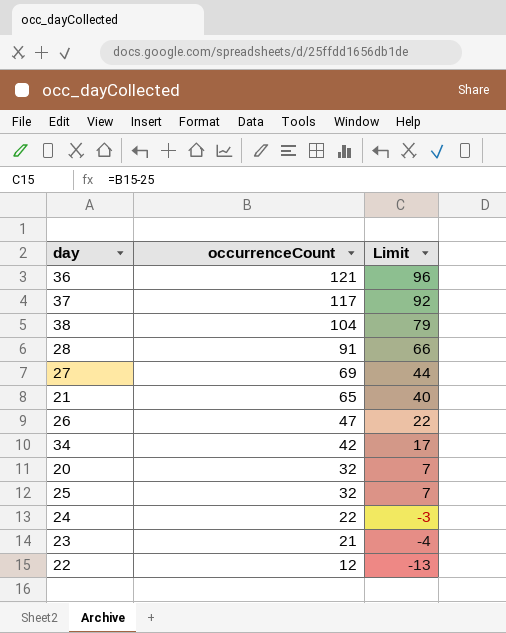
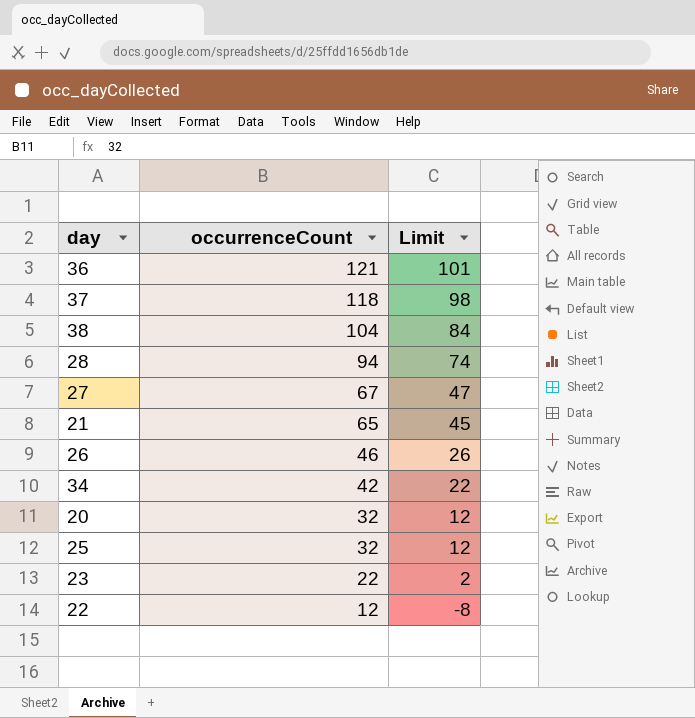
column Limit | formula: [occurrenceCount] - 25 -> [occurrenceCount] - 20
row 24: 22 | -3 -> none
37 | occurrenceCount: 117 -> 118
28 | occurrenceCount: 91 -> 94
27 | occurrenceCount: 69 -> 67
26 | occurrenceCount: 47 -> 46
23 | occurrenceCount: 21 -> 22

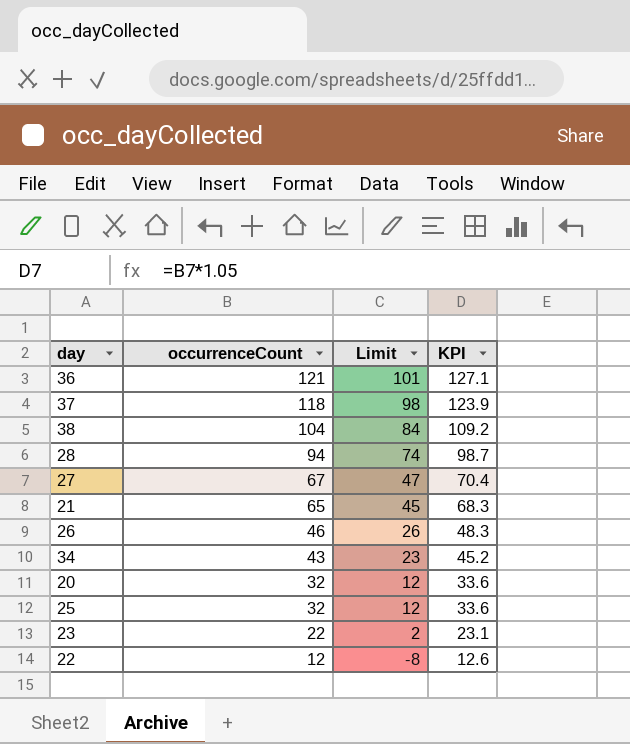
column KPI | formula: none -> [occurrenceCount] * 1.05
34 | occurrenceCount: 42 -> 43
34 | Limit: 22 -> 23

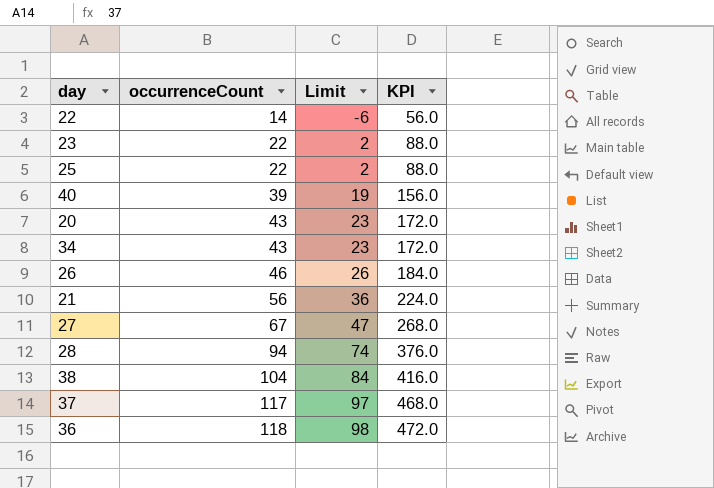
row order: occurrenceCount descending -> occurrenceCount ascending
column KPI | formula: [occurrenceCount] * 1.05 -> [occurrenceCount] * 4
22 | occurrenceCount: 12 -> 14
22 | Limit: -8 -> -6
25 | occurrenceCount: 32 -> 22
25 | Limit: 12 -> 2
row 40: none -> 39 | 19 | 156.0
20 | occurrenceCount: 32 -> 43
20 | Limit: 12 -> 23
21 | occurrenceCount: 65 -> 56
21 | Limit: 45 -> 36
37 | occurrenceCount: 118 -> 117
37 | Limit: 98 -> 97
36 | occurrenceCount: 121 -> 118
36 | Limit: 101 -> 98

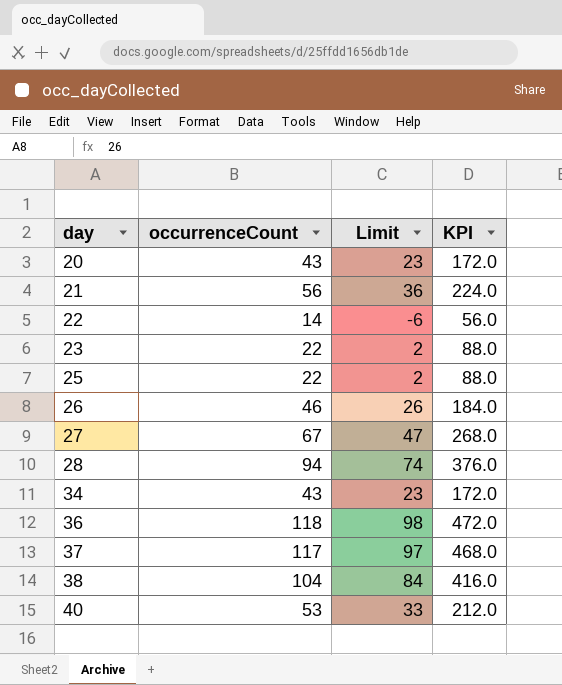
row order: occurrenceCount ascending -> day ascending
40 | occurrenceCount: 39 -> 53
40 | Limit: 19 -> 33
40 | KPI: 156.0 -> 212.0

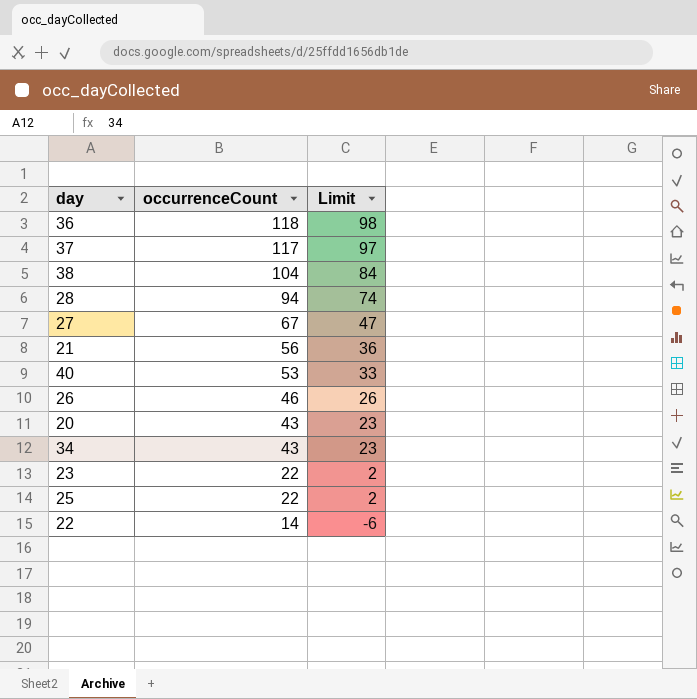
row order: day ascending -> occurrenceCount descending
column KPI | formula: [occurrenceCount] * 4 -> none

